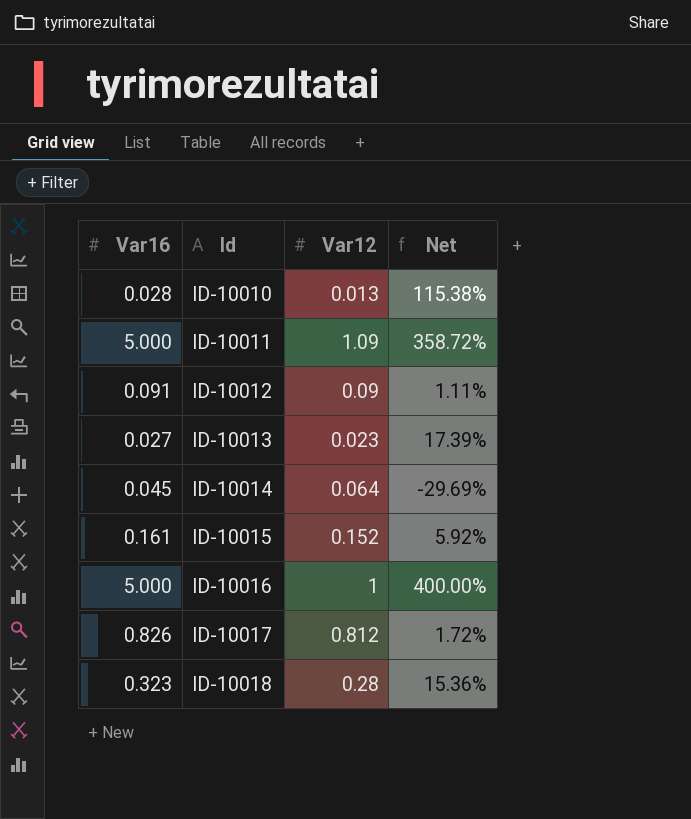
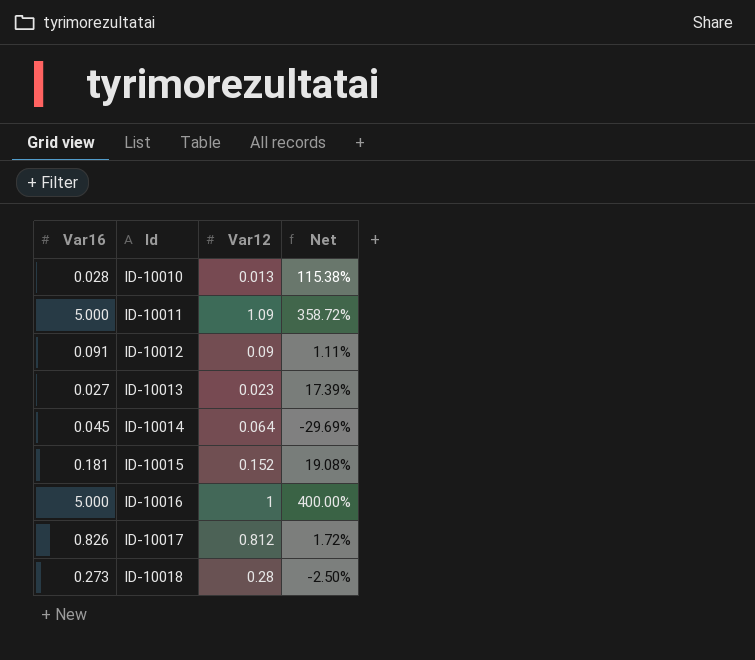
ID-10015 | Var16: 0.161 -> 0.181
ID-10015 | Net: 5.92% -> 19.08%
ID-10018 | Var16: 0.323 -> 0.273
ID-10018 | Net: 15.36% -> -2.50%

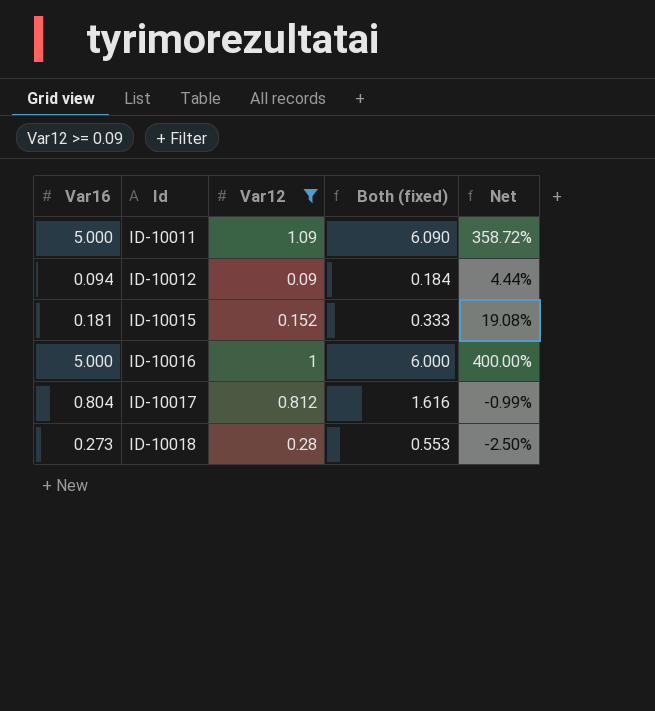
filter: none -> Var12 >= 0.09
column Both (fixed) | formula: none -> [Var16] + [Var12]
ID-10012 | Var16: 0.091 -> 0.094
ID-10012 | Net: 1.11% -> 4.44%
ID-10017 | Var16: 0.826 -> 0.804
ID-10017 | Net: 1.72% -> -0.99%

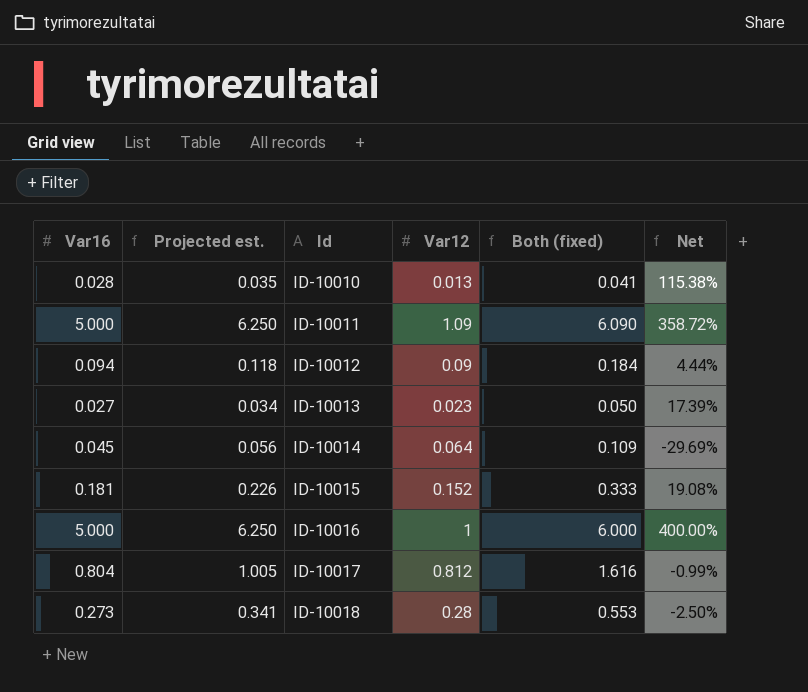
filter: Var12 >= 0.09 -> none
column Projected est. | formula: none -> [Var16] * 1.25

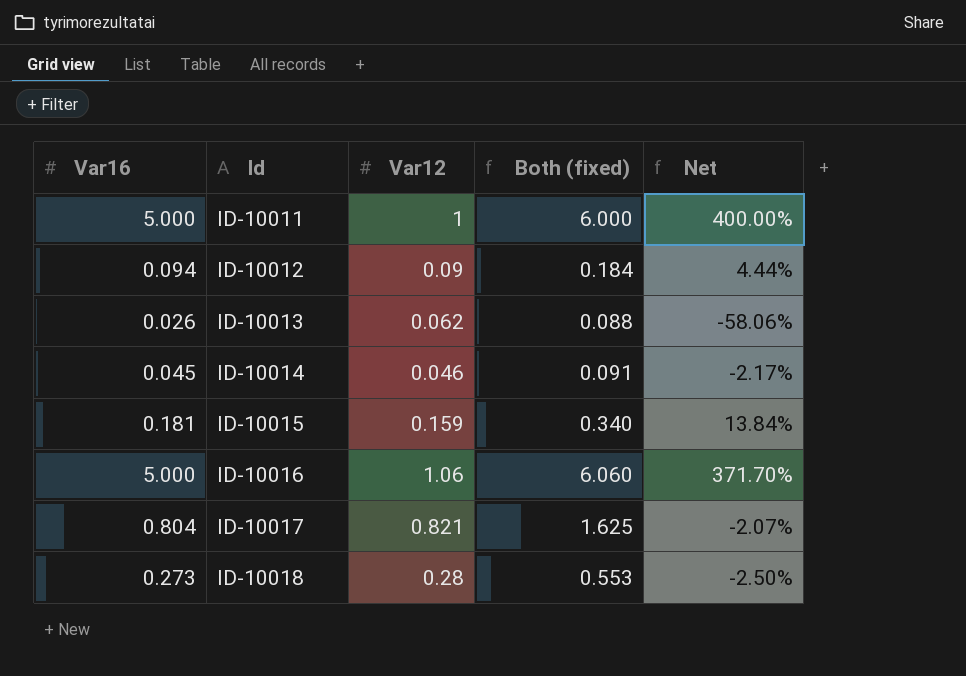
column Projected est. | formula: [Var16] * 1.25 -> none
row ID-10010: 0.028 | 0.035 | 0.013 | 0.041 | 115.38% -> none
ID-10011 | Var12: 1.09 -> 1
ID-10011 | Both (fixed): 6.090 -> 6.000
ID-10011 | Net: 358.72% -> 400.00%
ID-10013 | Var16: 0.027 -> 0.026
ID-10013 | Var12: 0.023 -> 0.062
ID-10013 | Both (fixed): 0.050 -> 0.088
ID-10013 | Net: 17.39% -> -58.06%
ID-10014 | Var12: 0.064 -> 0.046
ID-10014 | Both (fixed): 0.109 -> 0.091
ID-10014 | Net: -29.69% -> -2.17%
ID-10015 | Var12: 0.152 -> 0.159
ID-10015 | Both (fixed): 0.333 -> 0.340
ID-10015 | Net: 19.08% -> 13.84%
ID-10016 | Var12: 1 -> 1.06
ID-10016 | Both (fixed): 6.000 -> 6.060
ID-10016 | Net: 400.00% -> 371.70%
ID-10017 | Var12: 0.812 -> 0.821
ID-10017 | Both (fixed): 1.616 -> 1.625
ID-10017 | Net: -0.99% -> -2.07%

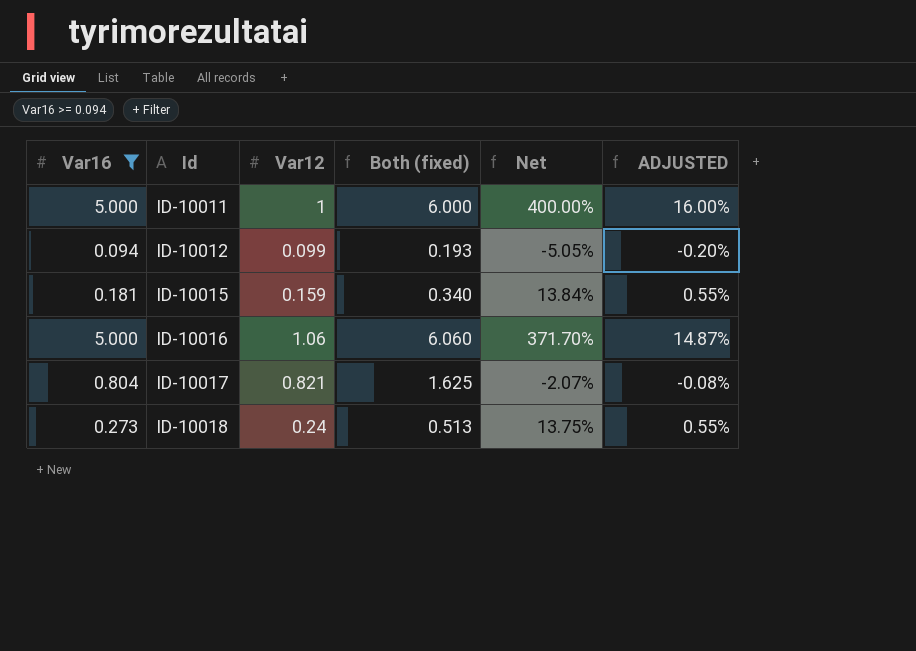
filter: none -> Var16 >= 0.094
column ADJUSTED | formula: none -> [Net] * 0.04
ID-10012 | Var12: 0.09 -> 0.099
ID-10012 | Both (fixed): 0.184 -> 0.193
ID-10012 | Net: 4.44% -> -5.05%
ID-10018 | Var12: 0.28 -> 0.24
ID-10018 | Both (fixed): 0.553 -> 0.513
ID-10018 | Net: -2.50% -> 13.75%

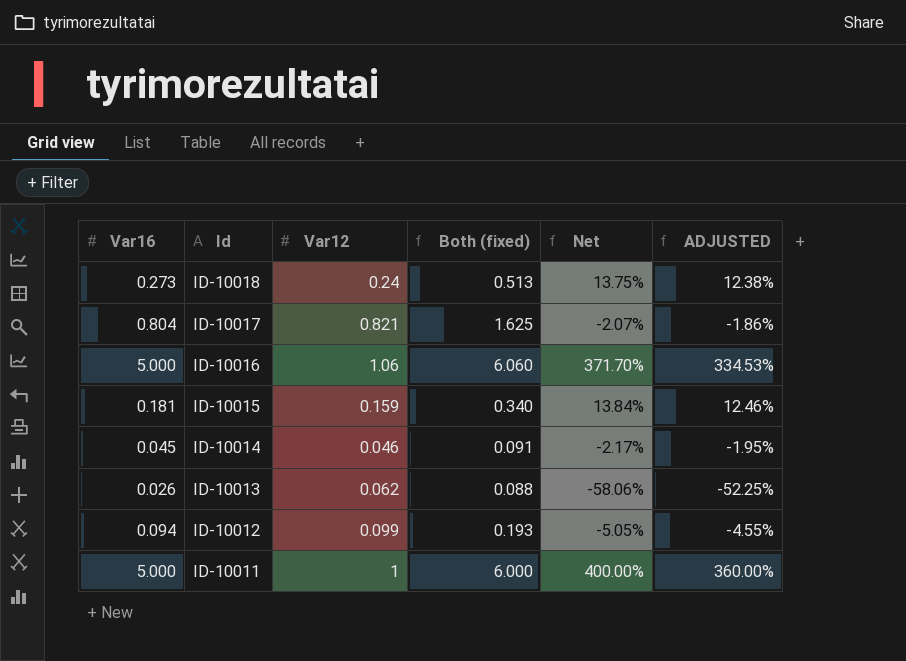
filter: Var16 >= 0.094 -> none
row order: Id ascending -> Id descending
column ADJUSTED | formula: [Net] * 0.04 -> [Net] * 0.9

